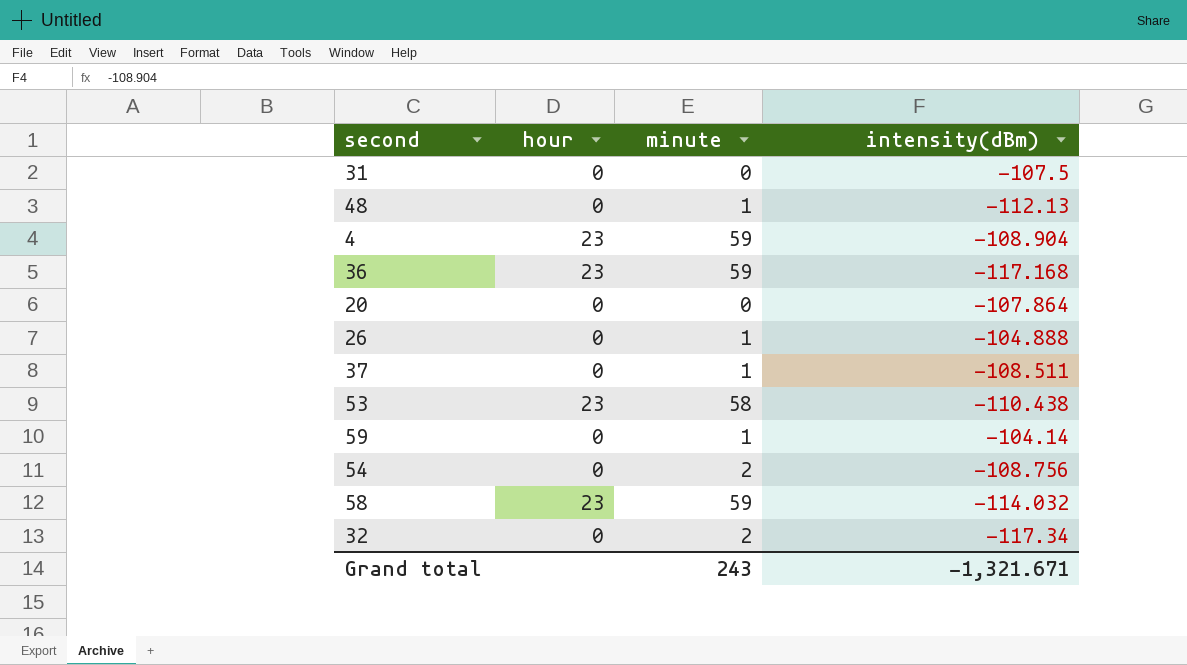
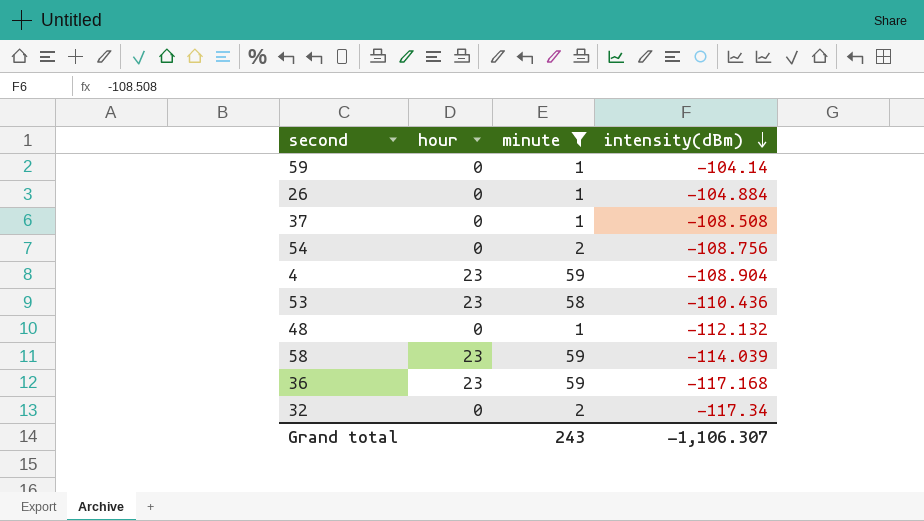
filter: none -> minute != 0
row order: none -> intensity(dBm) descending
26 | intensity(dBm): -104.888 -> -104.884
37 | intensity(dBm): -108.511 -> -108.508
53 | intensity(dBm): -110.438 -> -110.436
48 | intensity(dBm): -112.13 -> -112.132
58 | intensity(dBm): -114.032 -> -114.039
Grand total | intensity(dBm): -1,321.671 -> -1,106.307

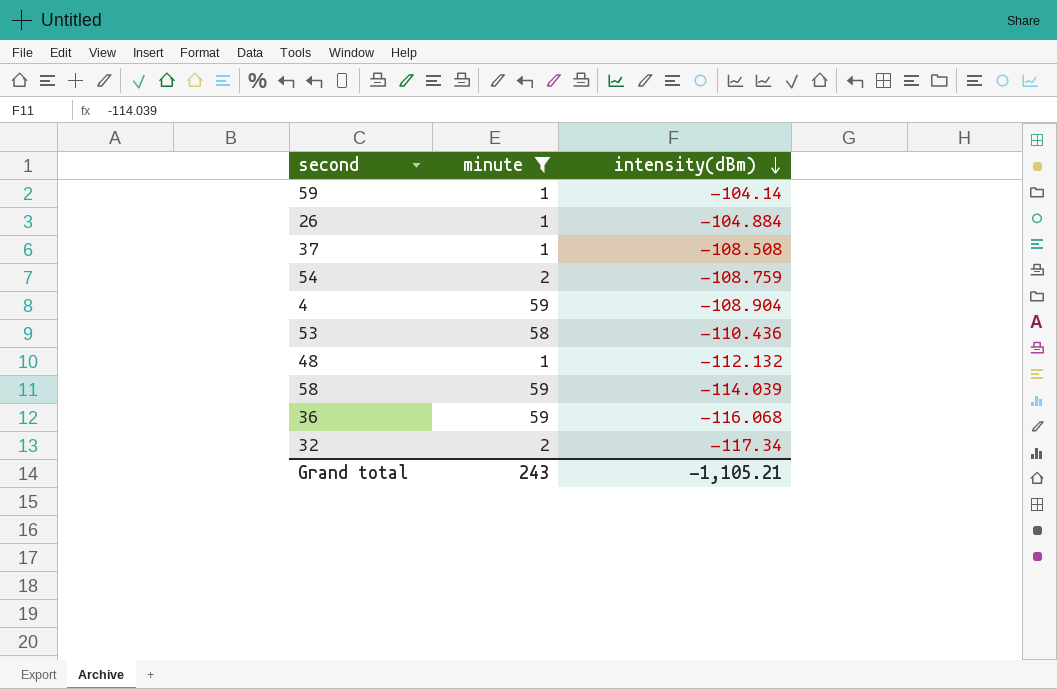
column hour | position: 2 -> none
54 | intensity(dBm): -108.756 -> -108.759
36 | intensity(dBm): -117.168 -> -116.068
Grand total | intensity(dBm): -1,106.307 -> -1,105.21

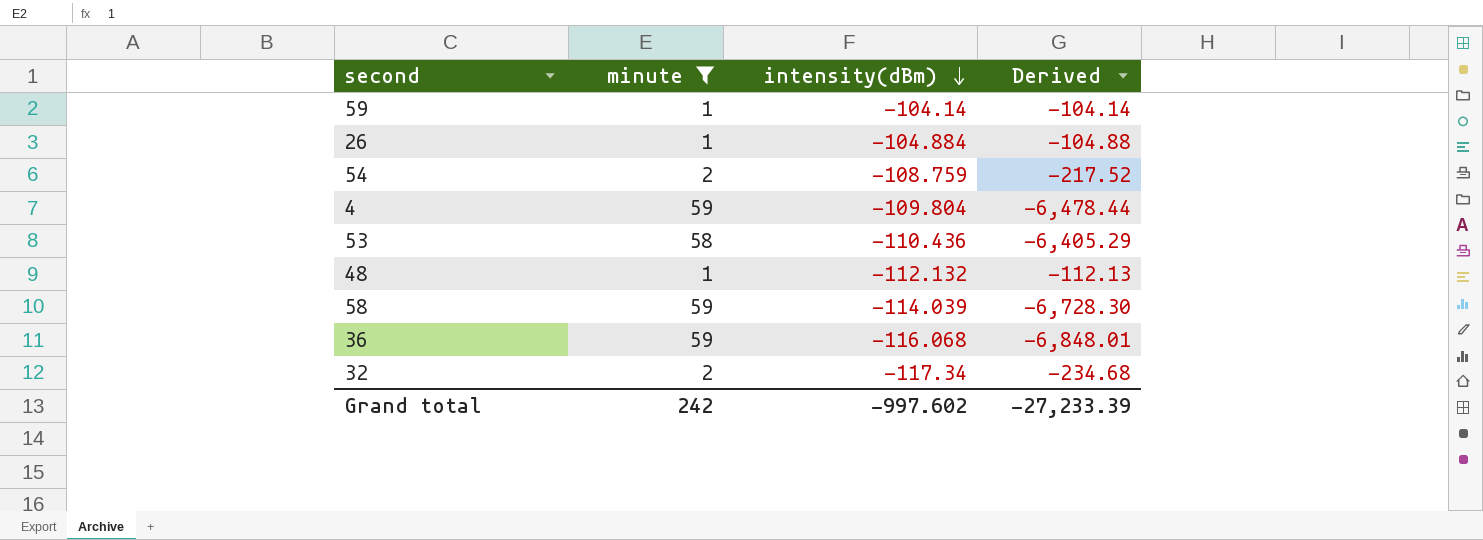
column Derived | formula: none -> [minute] * [intensity(dBm)]
row 37: 1 | -108.508 -> none
4 | intensity(dBm): -108.904 -> -109.804
Grand total | minute: 243 -> 242
Grand total | intensity(dBm): -1,105.21 -> -997.602

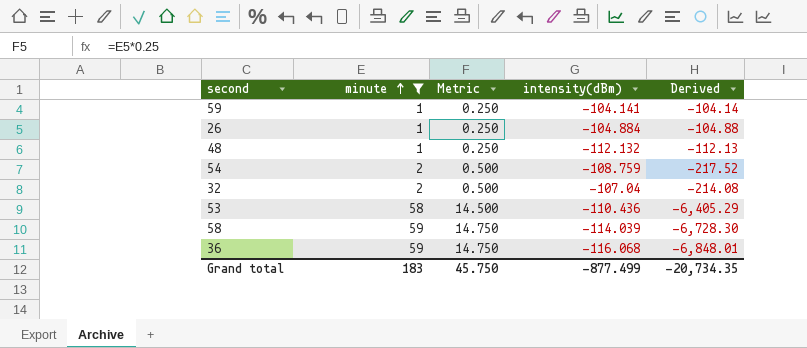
row order: intensity(dBm) descending -> minute ascending
column Metric | formula: none -> [minute] * 0.25
row 4: 59 | -109.804 | -6,478.44 -> none
59 | intensity(dBm): -104.14 -> -104.141
32 | intensity(dBm): -117.34 -> -107.04
32 | Derived: -234.68 -> -214.08
Grand total | minute: 242 -> 183
Grand total | intensity(dBm): -997.602 -> -877.499
Grand total | Derived: -27,233.39 -> -20,734.35

